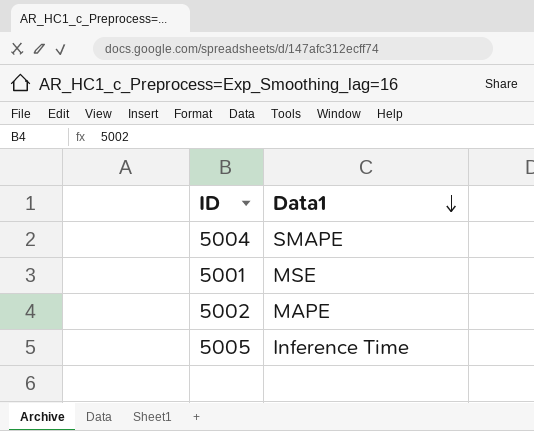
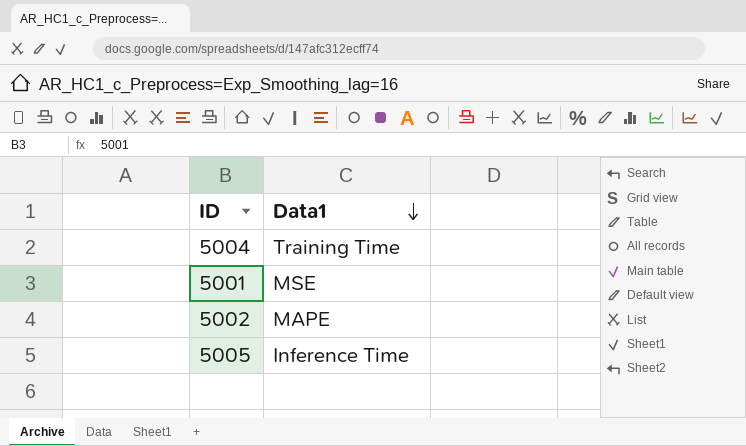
5004 | Data1: SMAPE -> Training Time

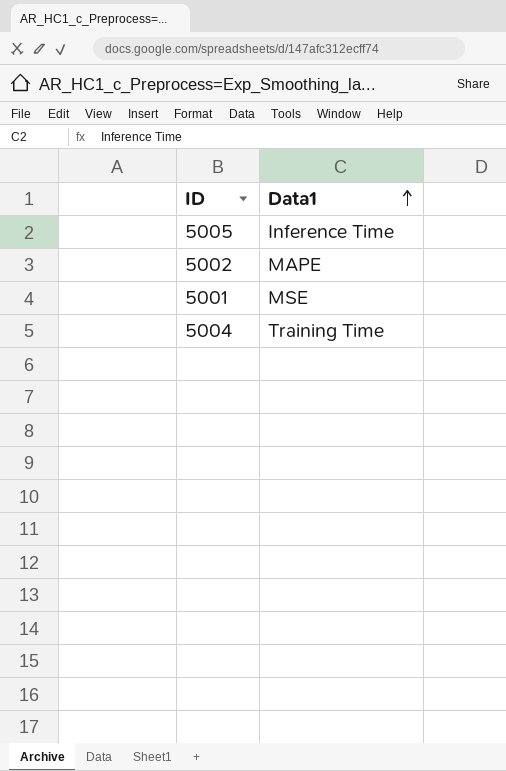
row order: Data1 descending -> Data1 ascending

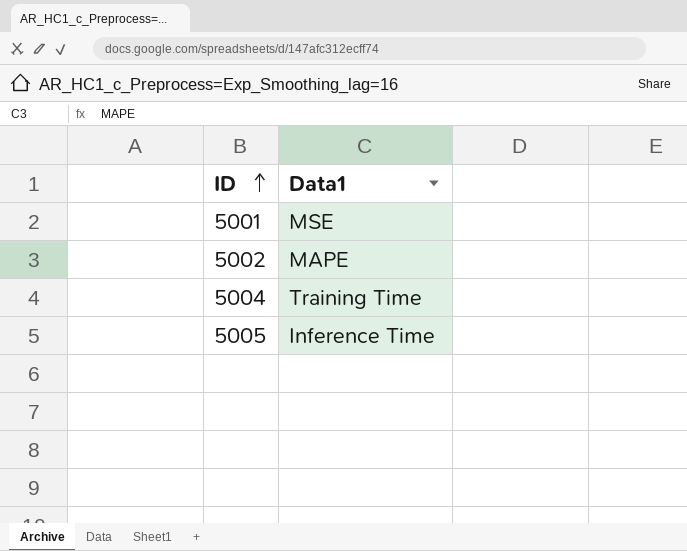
row order: Data1 ascending -> ID ascending

